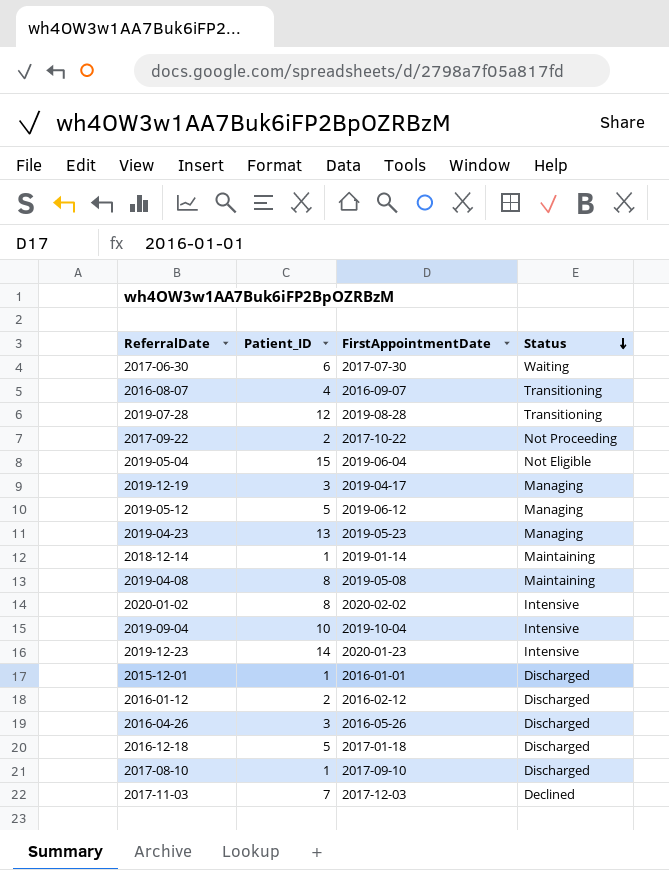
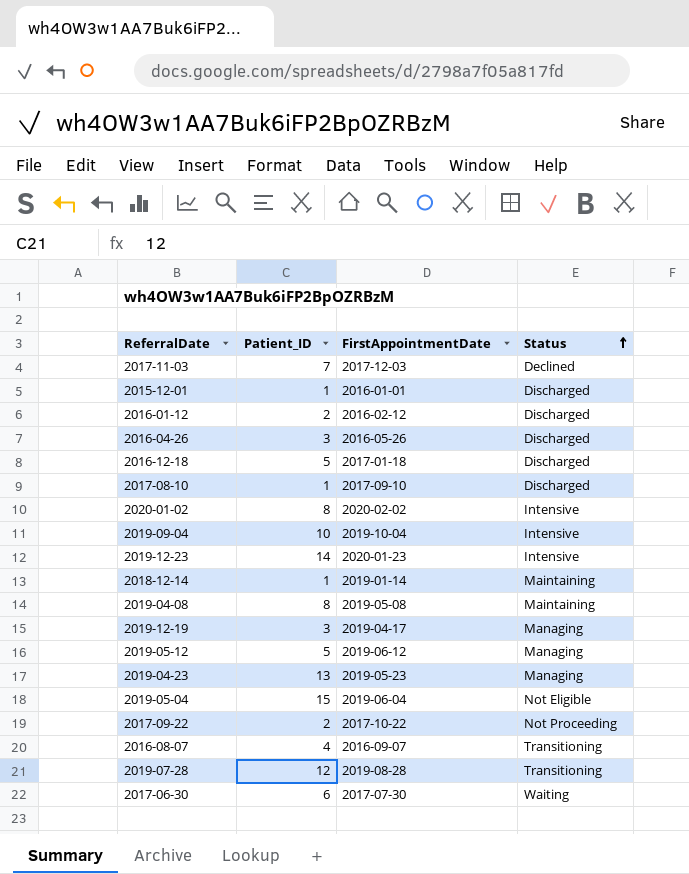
row order: Status descending -> Status ascending

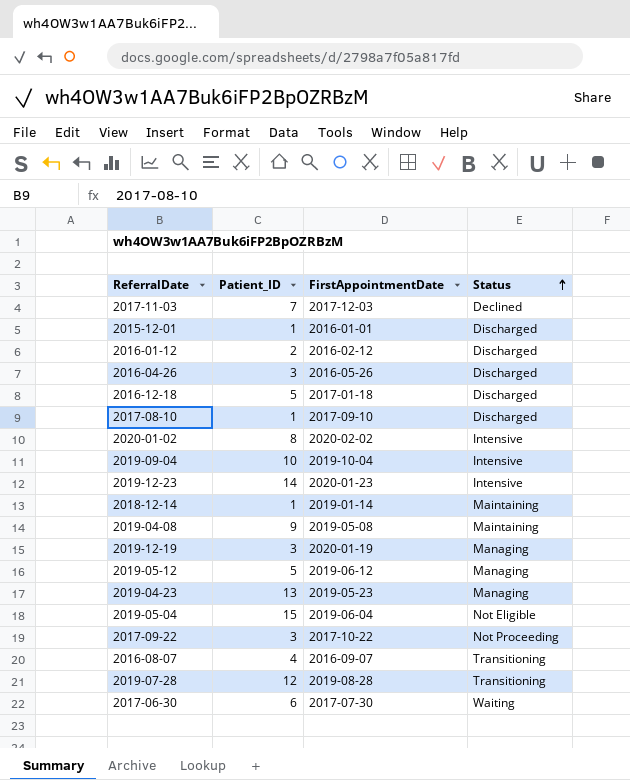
2019-04-08 | Patient_ID: 8 -> 9
2019-12-19 | FirstAppointmentDate: 2019-04-17 -> 2020-01-19
2017-09-22 | Patient_ID: 2 -> 3

